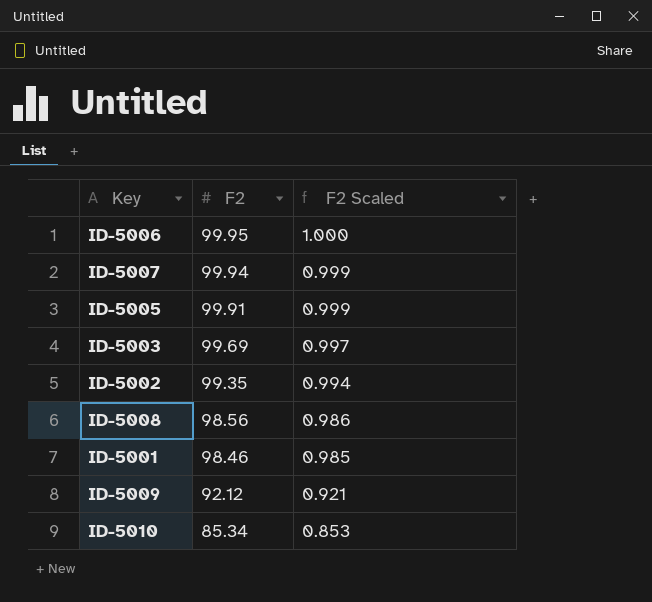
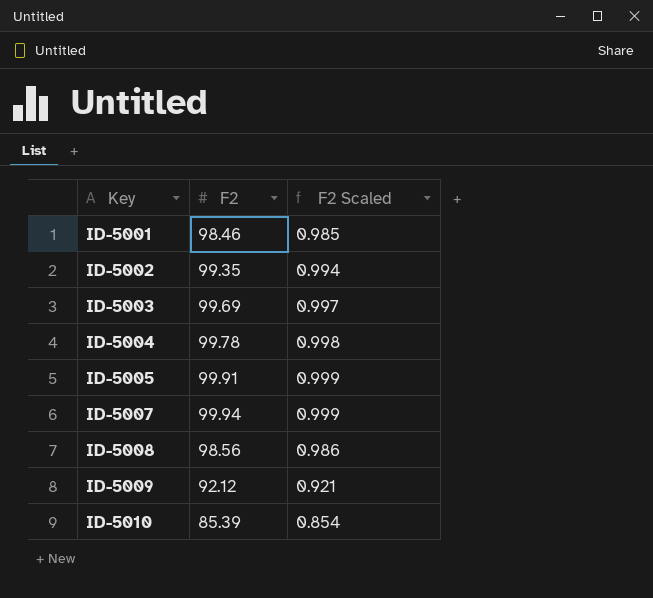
row order: F2 descending -> Key ascending
row ID-5006: 99.95 | 1.000 -> none
row ID-5004: none -> 99.78 | 0.998
ID-5010 | F2: 85.34 -> 85.39
ID-5010 | F2 Scaled: 0.853 -> 0.854

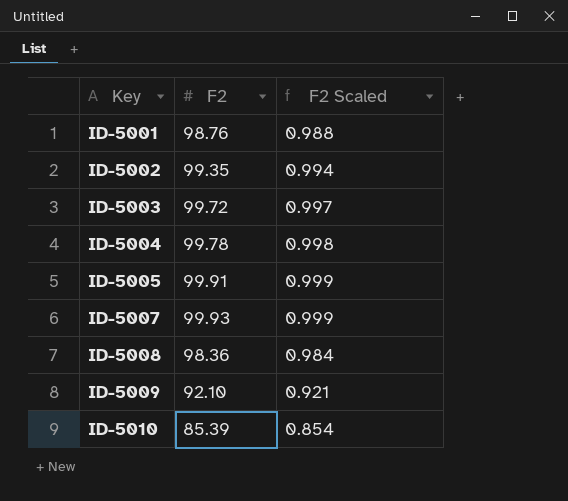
ID-5001 | F2: 98.46 -> 98.76
ID-5001 | F2 Scaled: 0.985 -> 0.988
ID-5003 | F2: 99.69 -> 99.72
ID-5007 | F2: 99.94 -> 99.93
ID-5008 | F2: 98.56 -> 98.36
ID-5008 | F2 Scaled: 0.986 -> 0.984
ID-5009 | F2: 92.12 -> 92.10

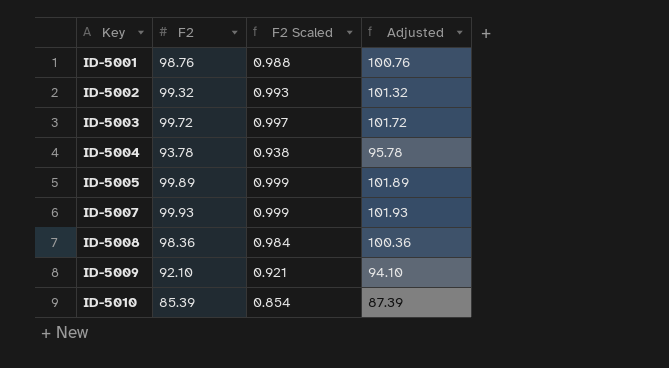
column Adjusted | formula: none -> [F2] + 2
ID-5002 | F2: 99.35 -> 99.32
ID-5002 | F2 Scaled: 0.994 -> 0.993
ID-5004 | F2: 99.78 -> 93.78
ID-5004 | F2 Scaled: 0.998 -> 0.938
ID-5005 | F2: 99.91 -> 99.89

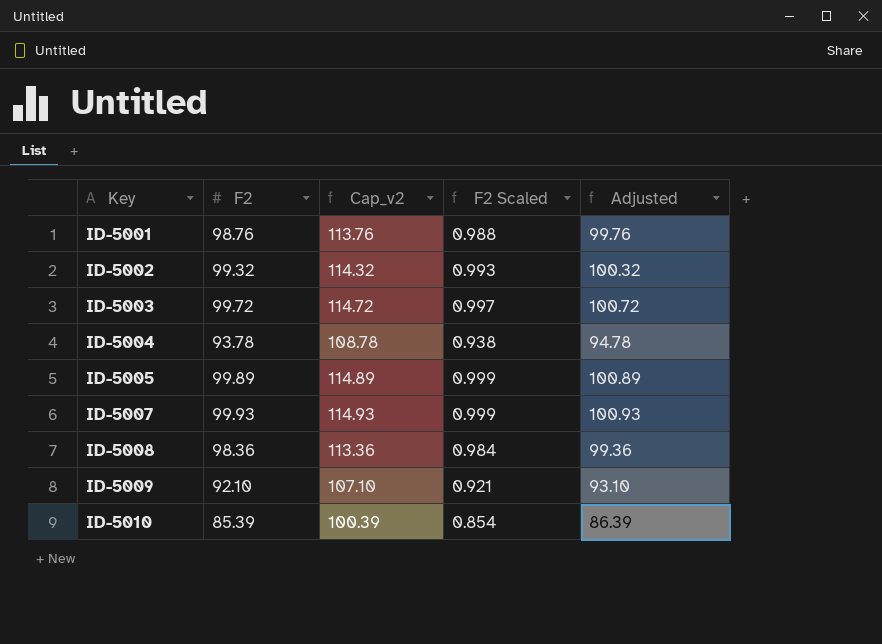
column Cap_v2 | formula: none -> [F2] + 15
column Adjusted | formula: [F2] + 2 -> [F2] + 1

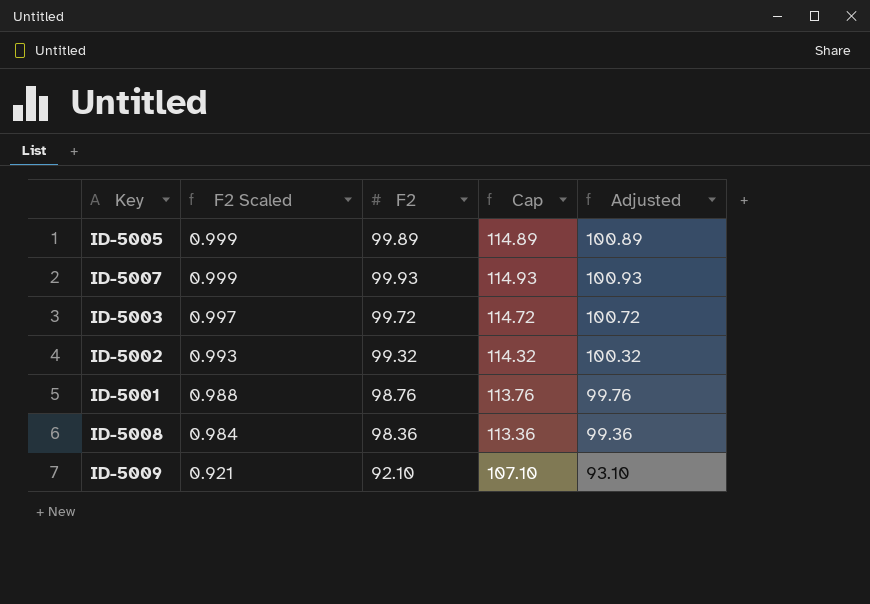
row order: Key ascending -> F2 Scaled descending
column F2 Scaled | position: 4 -> 2
column name: Cap_v2 -> Cap
row ID-5004: 93.78 | 108.78 | 0.938 | 94.78 -> none
row ID-5010: 85.39 | 100.39 | 0.854 | 86.39 -> none

